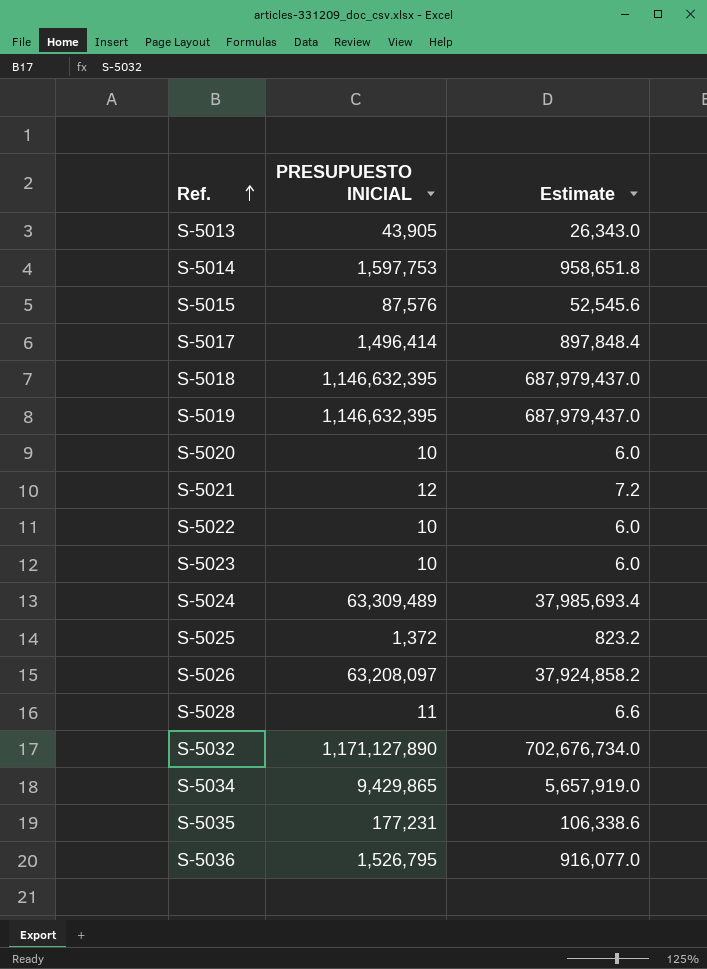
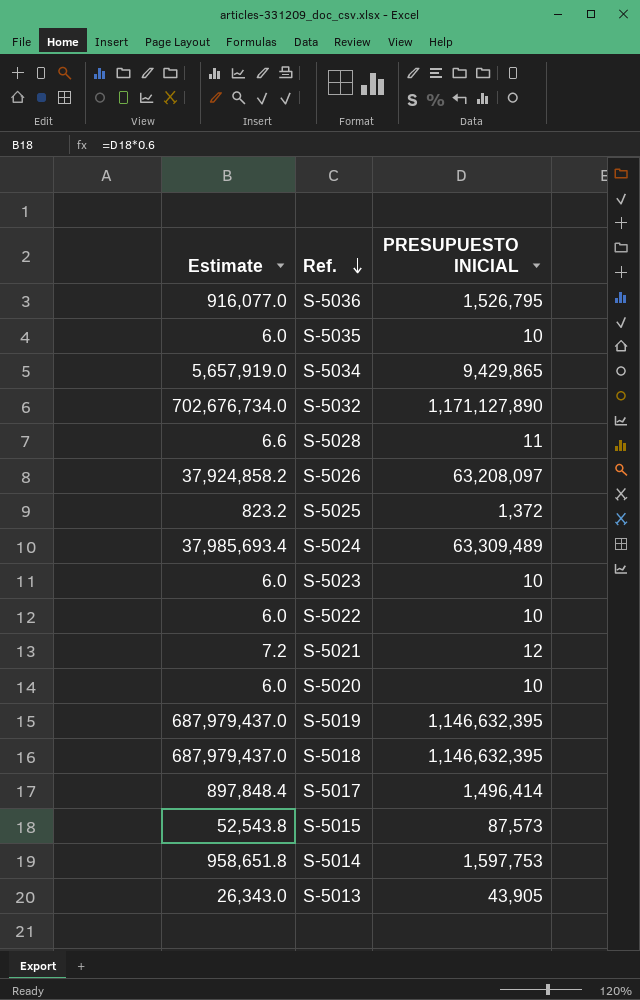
row order: Ref. ascending -> Ref. descending
column Estimate | position: 3 -> 1
S-5035 | Estimate: 106,338.6 -> 6.0
S-5035 | PRESUPUESTO INICIAL: 177,231 -> 10
S-5015 | Estimate: 52,545.6 -> 52,543.8
S-5015 | PRESUPUESTO INICIAL: 87,576 -> 87,573

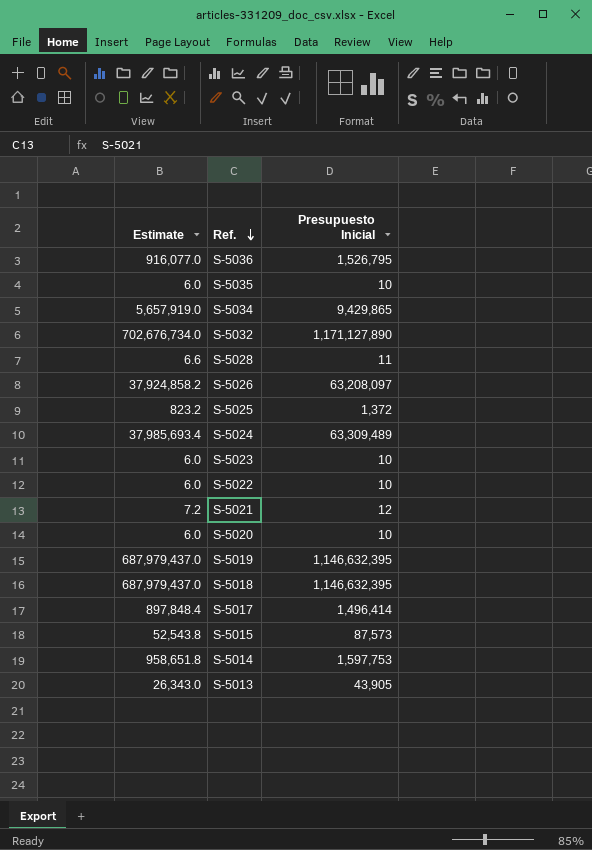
column name: PRESUPUESTO INICIAL -> Presupuesto Inicial

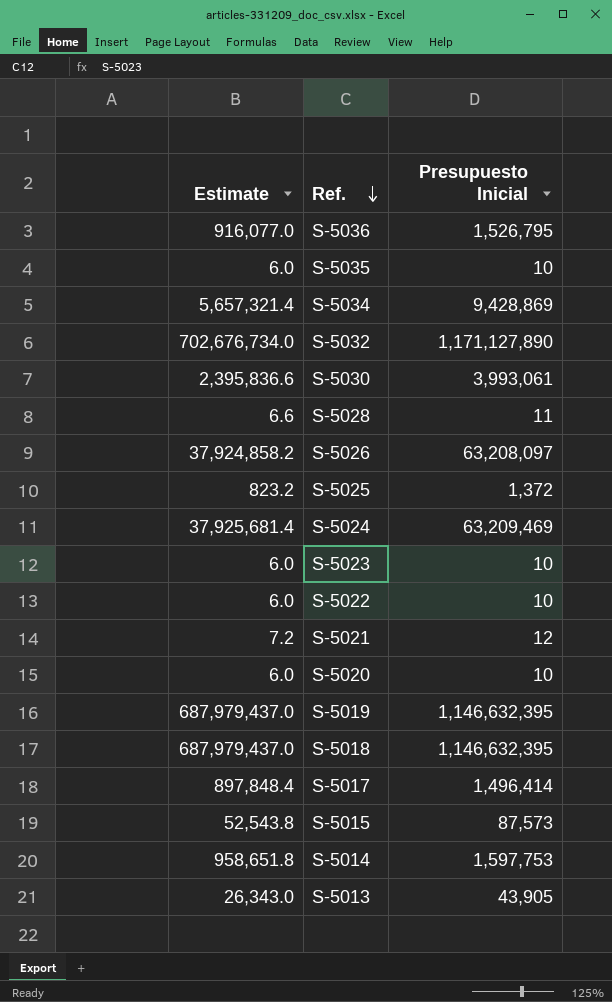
S-5034 | Estimate: 5,657,919.0 -> 5,657,321.4
S-5034 | Presupuesto Inicial: 9,429,865 -> 9,428,869
row S-5030: none -> 2,395,836.6 | 3,993,061
S-5024 | Estimate: 37,985,693.4 -> 37,925,681.4
S-5024 | Presupuesto Inicial: 63,309,489 -> 63,209,469

